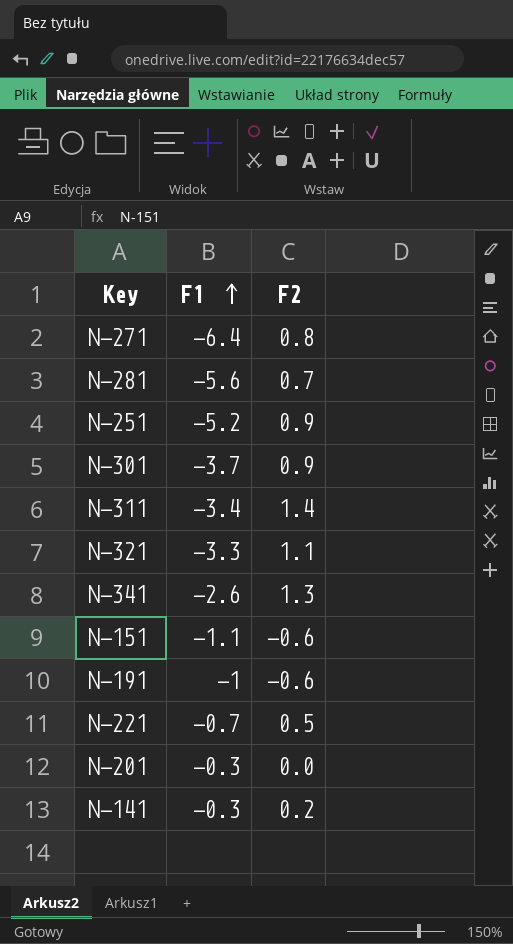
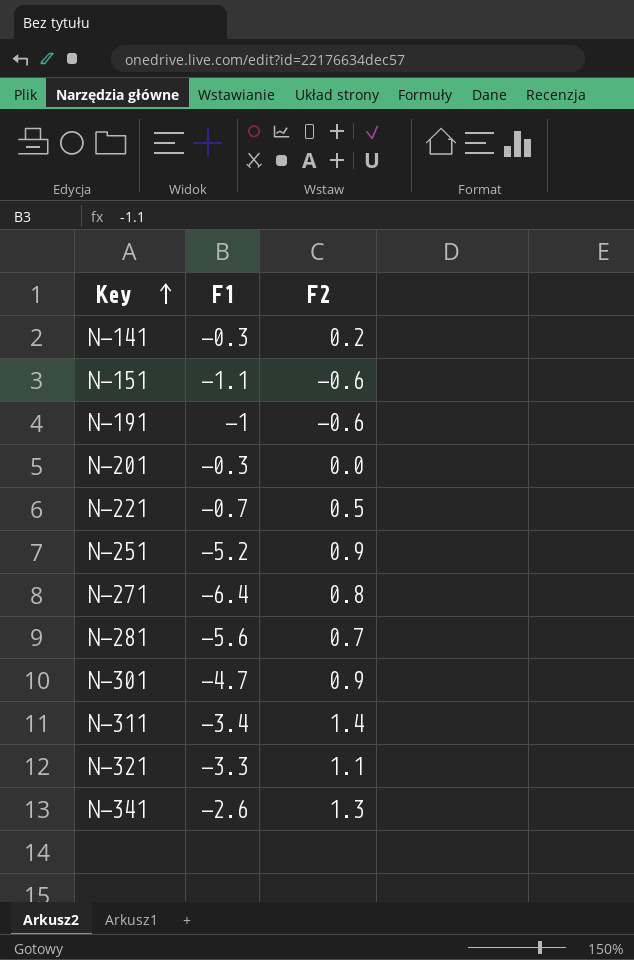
row order: F1 ascending -> Key ascending
N-301 | F1: -3.7 -> -4.7

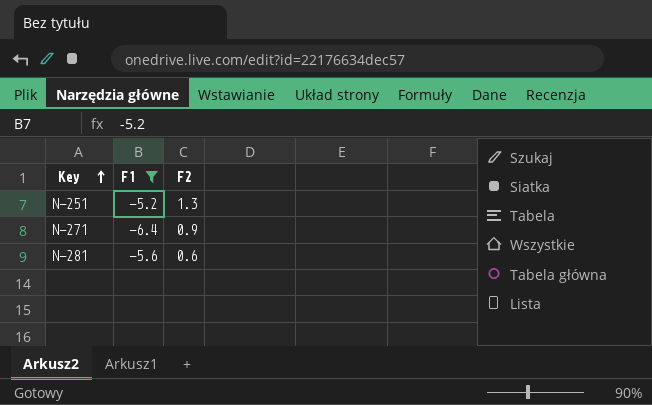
filter: none -> F1 <= -5.2
N-251 | F2: 0.9 -> 1.3
N-271 | F2: 0.8 -> 0.9
N-281 | F2: 0.7 -> 0.6

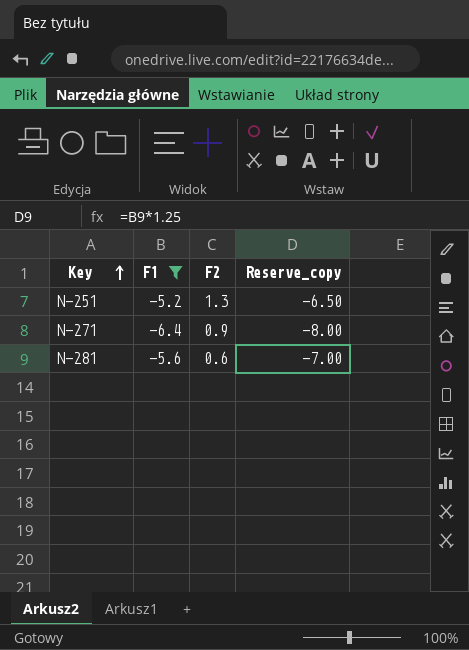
column Reserve_copy | formula: none -> [F1] * 1.25

